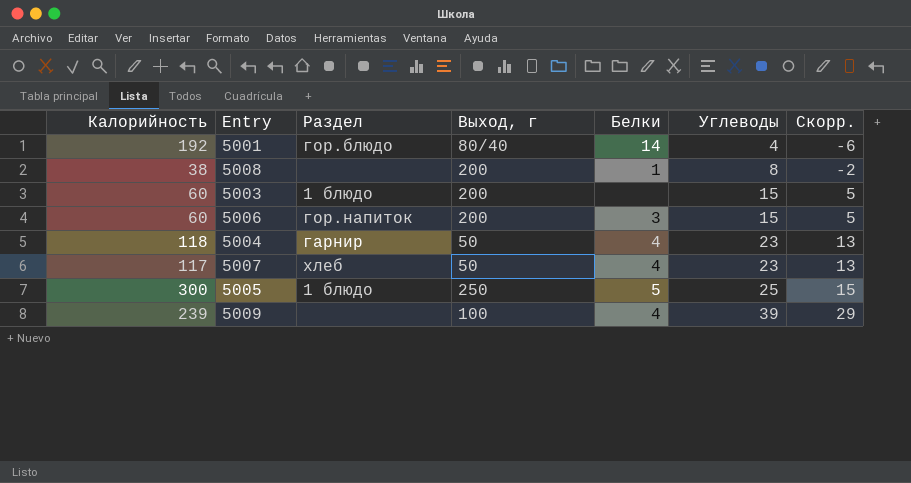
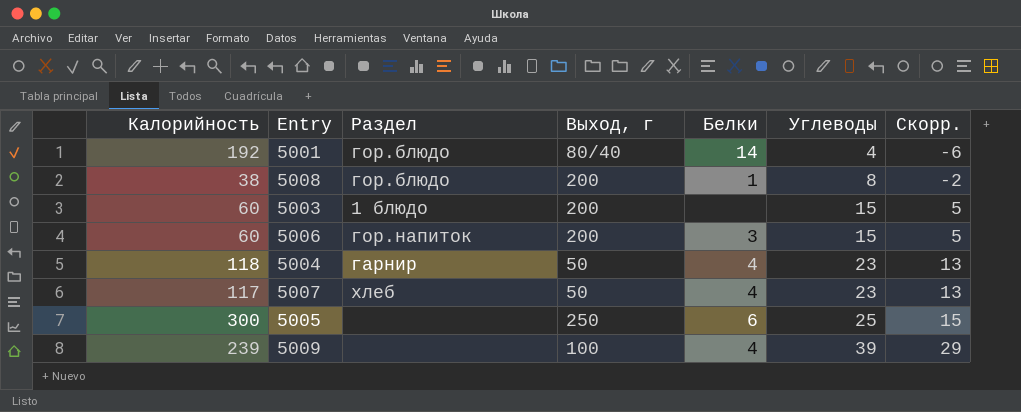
5008 | Раздел: none -> гор.блюдо
5005 | Раздел: 1 блюдо -> none
5005 | Белки: 5 -> 6

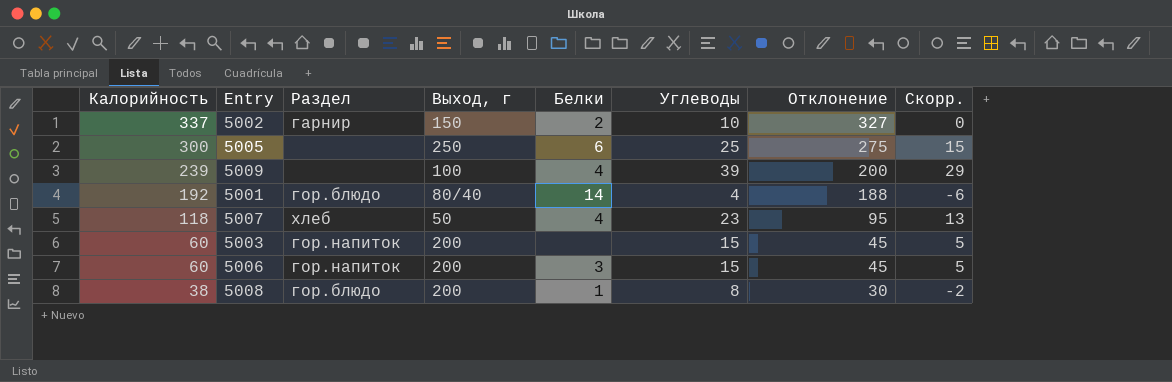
row order: Углеводы ascending -> Калорийность descending
column Отклонение | formula: none -> [Калорийность] - [Углеводы]
row 5004: 118 | гарнир | 50 | 4 | 23 | 13 -> none
row 5002: none -> 337 | гарнир | 150 | 2 | 10 | 327 | 0
5007 | Калорийность: 117 -> 118
5003 | Раздел: 1 блюдо -> гор.напиток

